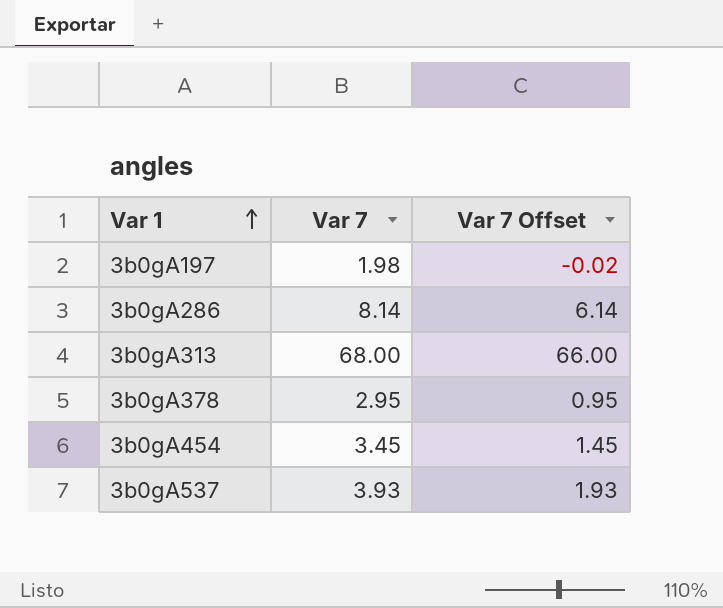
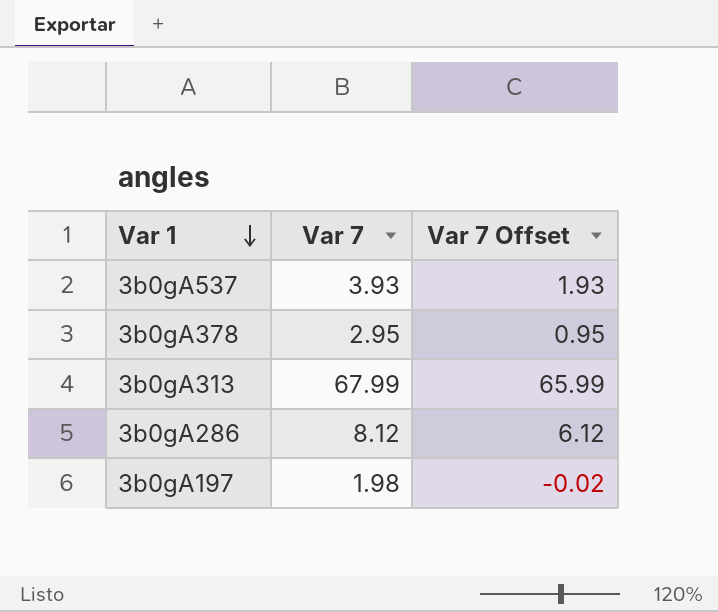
row order: Var 1 ascending -> Var 1 descending
row 3b0gA454: 3.45 | 1.45 -> none
3b0gA313 | Var 7: 68.00 -> 67.99
3b0gA313 | Var 7 Offset: 66.00 -> 65.99
3b0gA286 | Var 7: 8.14 -> 8.12
3b0gA286 | Var 7 Offset: 6.14 -> 6.12

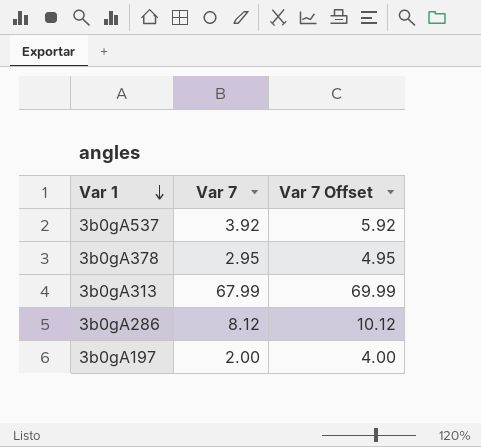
column Var 7 Offset | formula: [Var 7] - 2 -> [Var 7] + 2
3b0gA537 | Var 7: 3.93 -> 3.92
3b0gA197 | Var 7: 1.98 -> 2.00

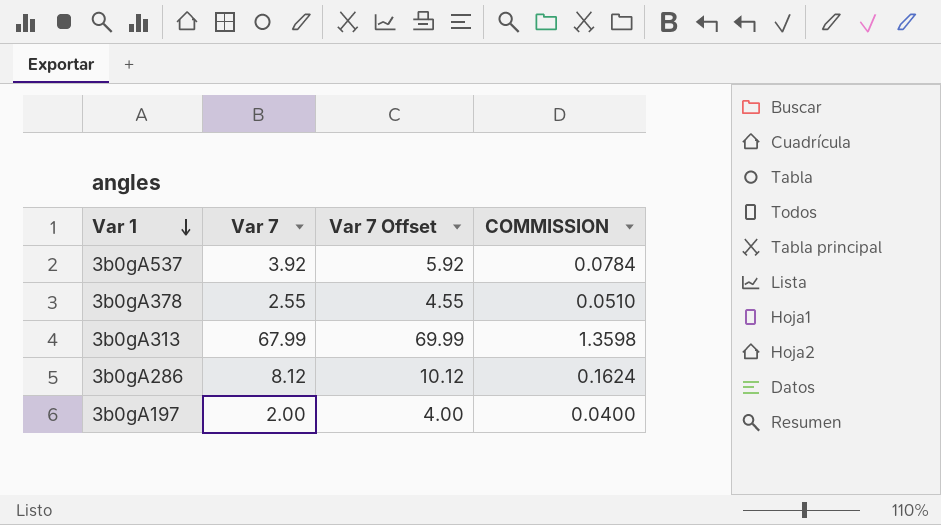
column COMMISSION | formula: none -> [Var 7] * 0.02
3b0gA378 | Var 7: 2.95 -> 2.55
3b0gA378 | Var 7 Offset: 4.95 -> 4.55

